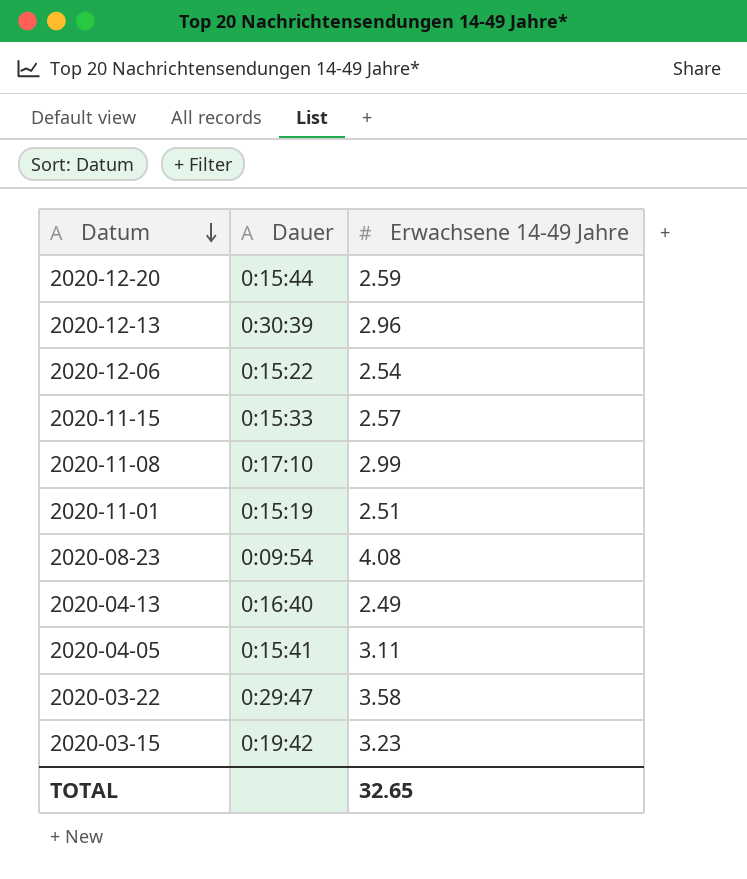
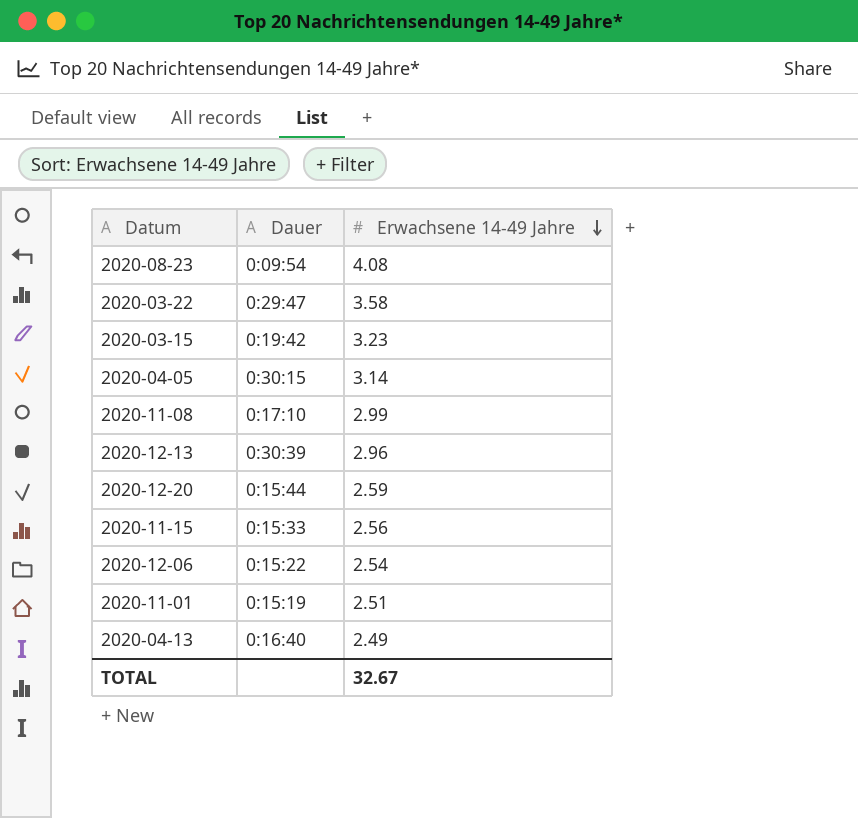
row order: Datum descending -> Erwachsene 14-49 Jahre descending
2020-04-05 | Dauer: 0:15:41 -> 0:30:15
2020-04-05 | Erwachsene 14-49 Jahre: 3.11 -> 3.14
2020-11-15 | Erwachsene 14-49 Jahre: 2.57 -> 2.56
TOTAL | Erwachsene 14-49 Jahre: 32.65 -> 32.67

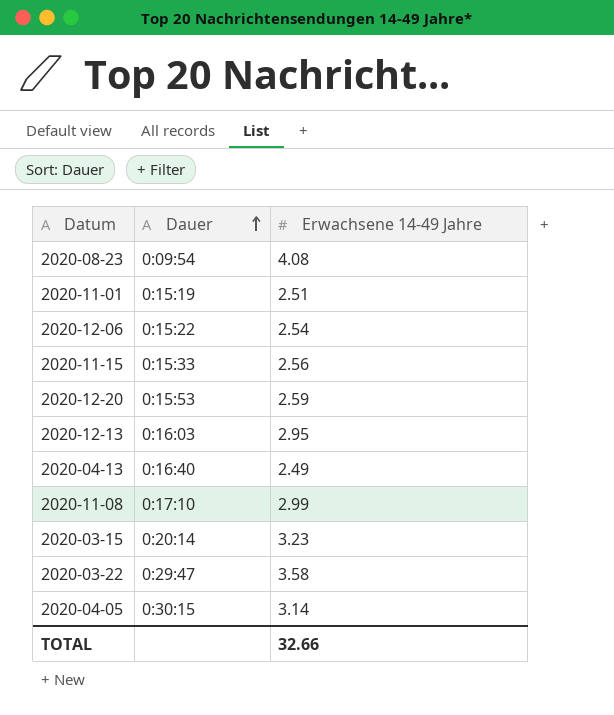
row order: Erwachsene 14-49 Jahre descending -> Dauer ascending
2020-12-20 | Dauer: 0:15:44 -> 0:15:53
2020-12-13 | Dauer: 0:30:39 -> 0:16:03
2020-12-13 | Erwachsene 14-49 Jahre: 2.96 -> 2.95
2020-03-15 | Dauer: 0:19:42 -> 0:20:14
TOTAL | Erwachsene 14-49 Jahre: 32.67 -> 32.66

